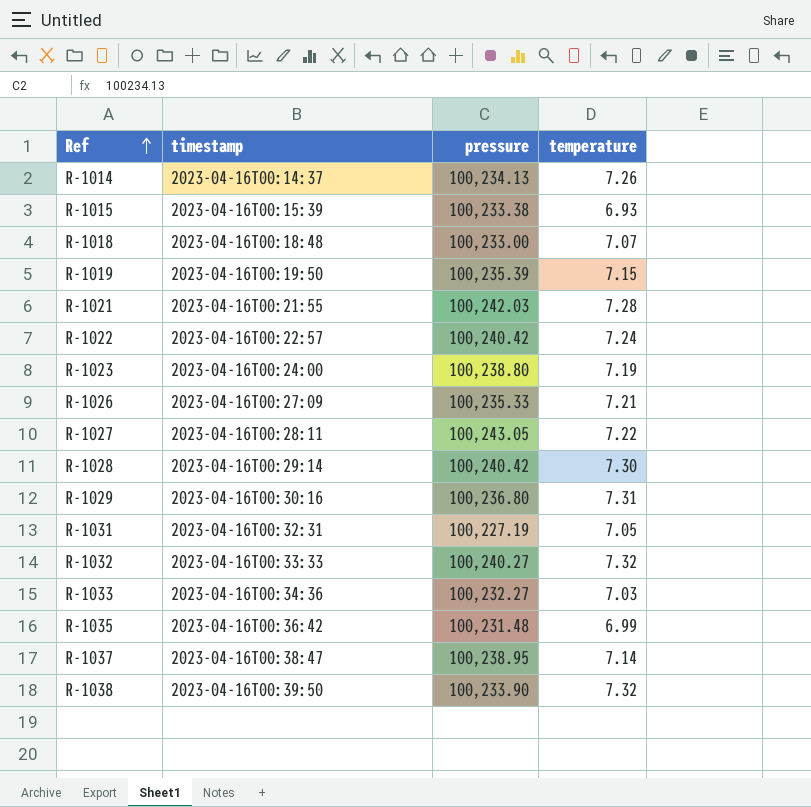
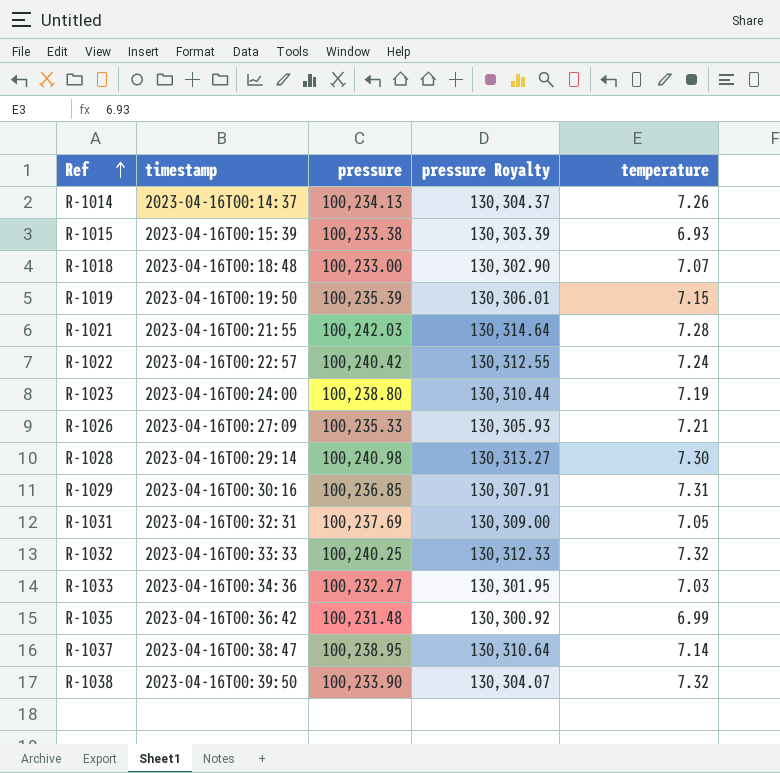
column pressure Royalty | formula: none -> [pressure] * 1.3
row R-1027: 2023-04-16T00:28:11 | 100,243.05 | 7.22 -> none
R-1028 | pressure: 100,240.42 -> 100,240.98
R-1029 | pressure: 100,236.80 -> 100,236.85
R-1031 | pressure: 100,227.19 -> 100,237.69
R-1032 | pressure: 100,240.27 -> 100,240.25

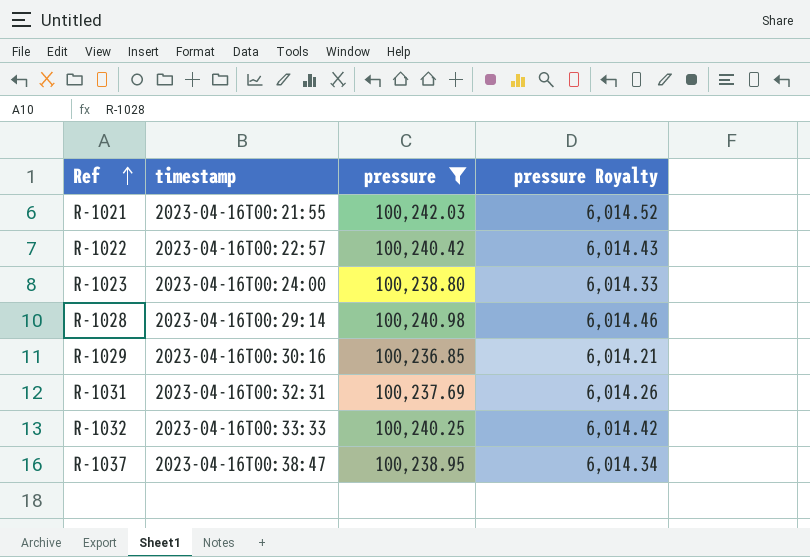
filter: none -> pressure >= 100,236.85
column temperature | position: 5 -> none
column pressure Royalty | formula: [pressure] * 1.3 -> [pressure] * 0.06

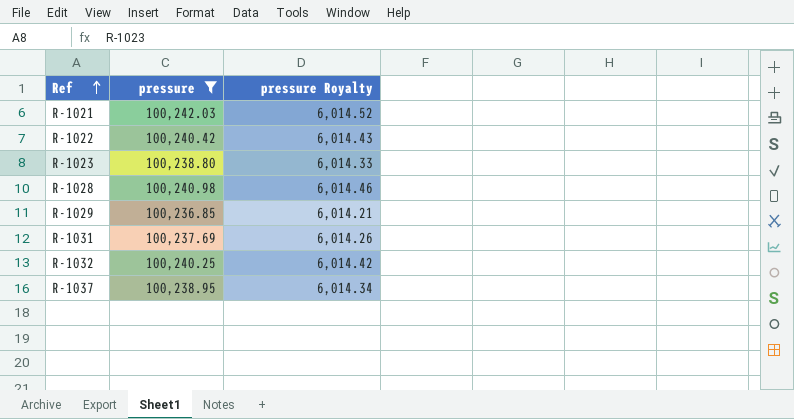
column timestamp | position: 2 -> none

